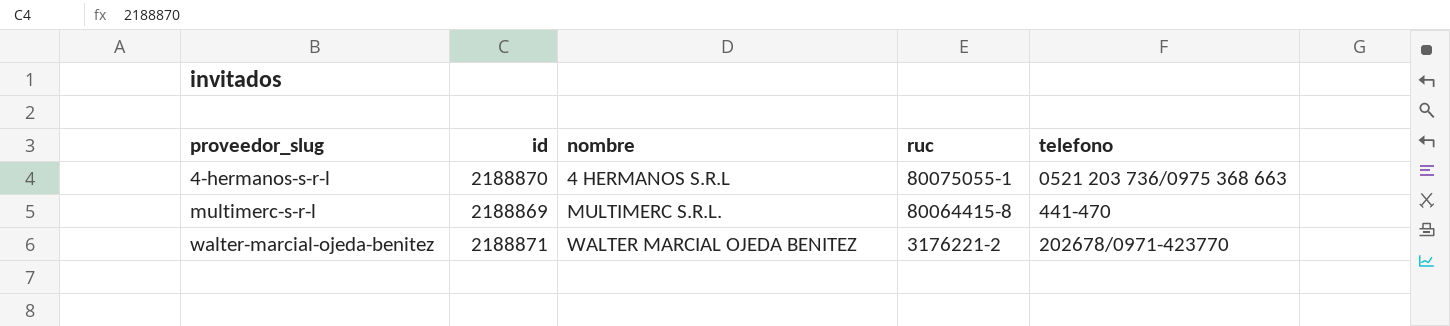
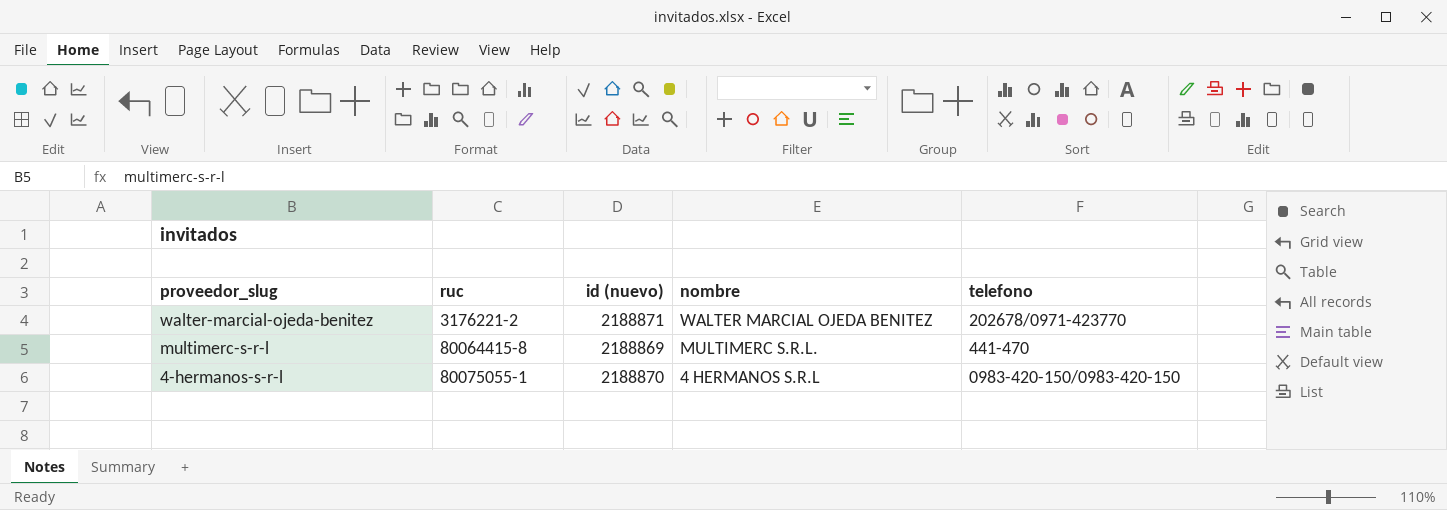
row order: proveedor_slug ascending -> proveedor_slug descending
column ruc | position: 4 -> 2
column name: id -> id (nuevo)
4-hermanos-s-r-l | telefono: 0521 203 736/0975 368 663 -> 0983-420-150/0983-420-150

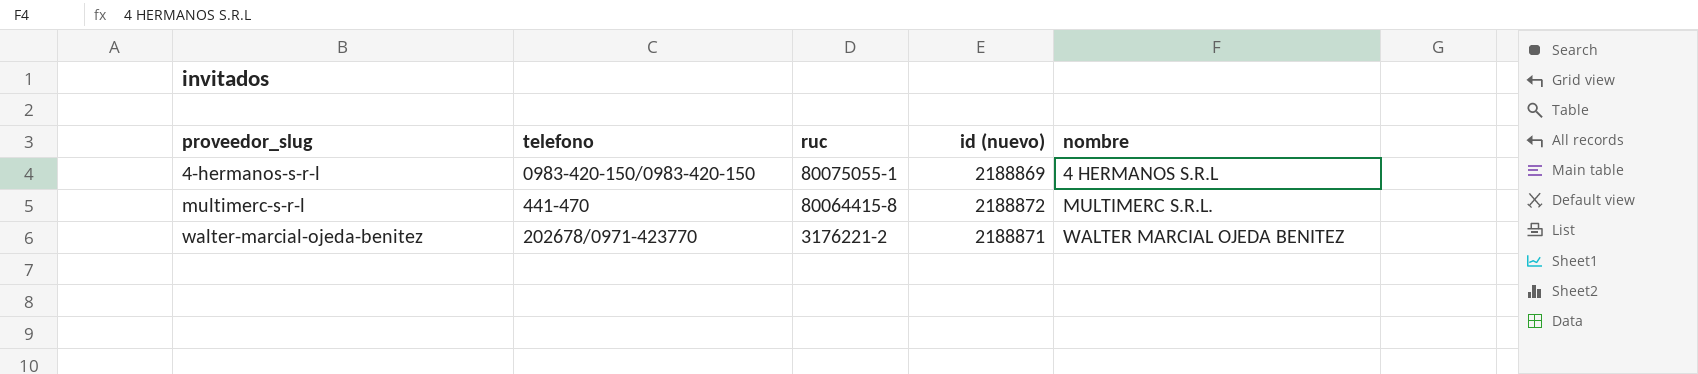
row order: proveedor_slug descending -> proveedor_slug ascending
column telefono | position: 5 -> 2
4-hermanos-s-r-l | id (nuevo): 2188870 -> 2188869
multimerc-s-r-l | id (nuevo): 2188869 -> 2188872

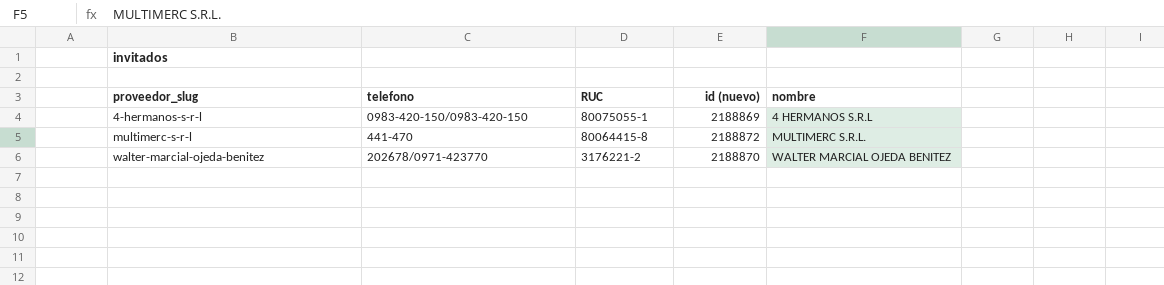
column name: ruc -> RUC
walter-marcial-ojeda-benitez | id (nuevo): 2188871 -> 2188870

